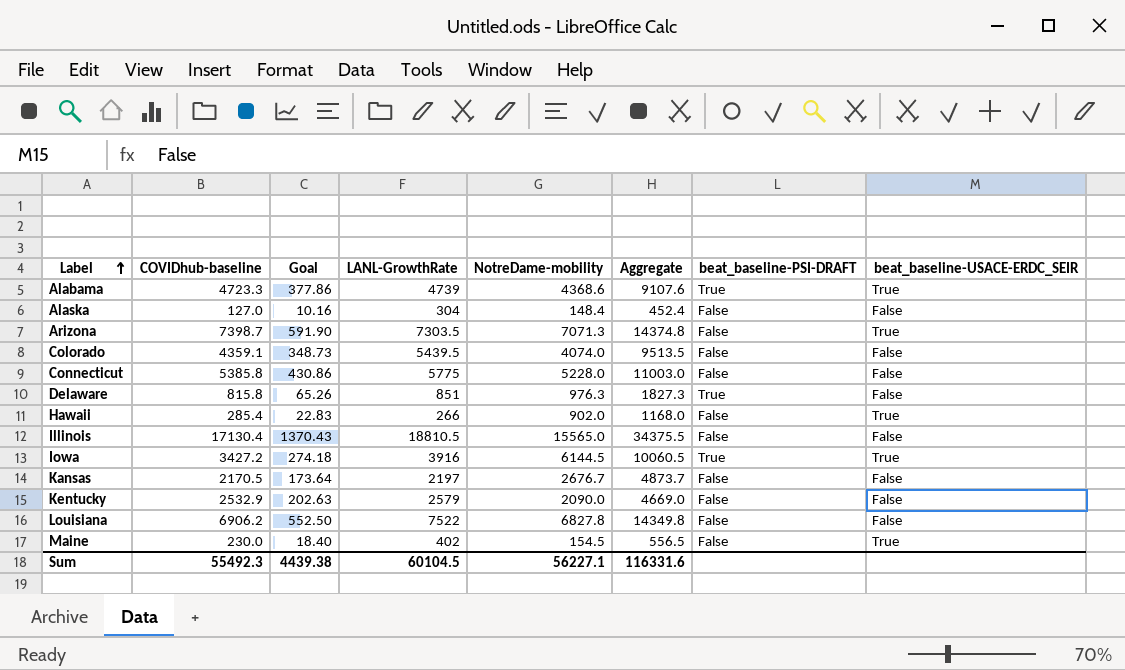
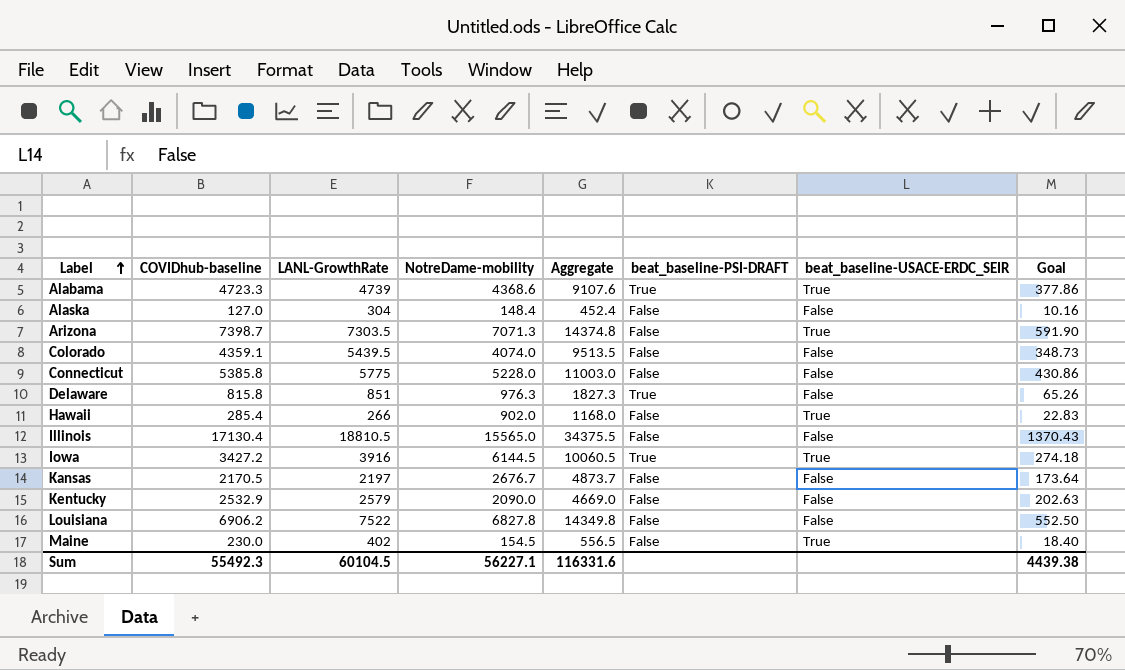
column Goal | position: 3 -> 8

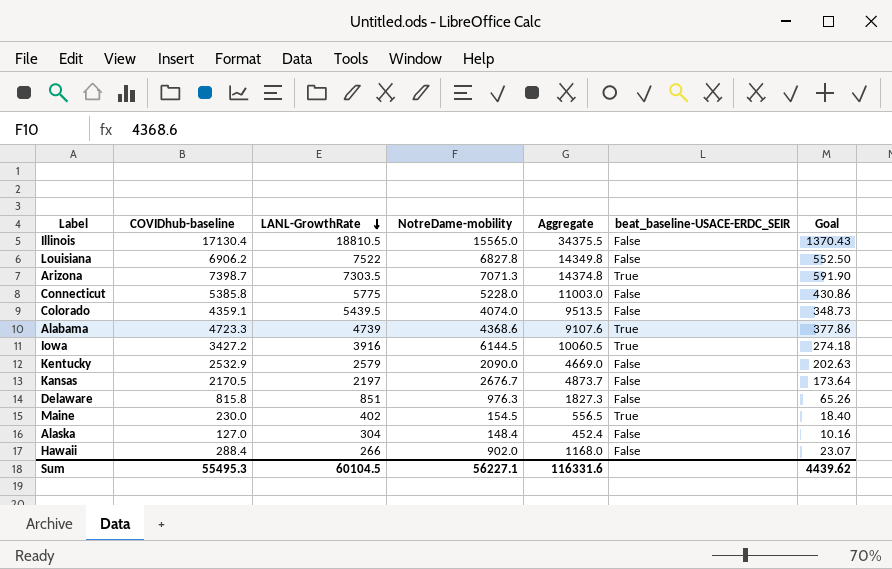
row order: Label ascending -> LANL-GrowthRate descending
column beat_baseline-PSI-DRAFT | position: 6 -> none
Hawaii | COVIDhub-baseline: 285.4 -> 288.4
Hawaii | beat_baseline-USACE-ERDC_SEIR: True -> False
Hawaii | Goal: 22.83 -> 23.07
Sum | COVIDhub-baseline: 55492.3 -> 55495.3
Sum | Goal: 4439.38 -> 4439.62

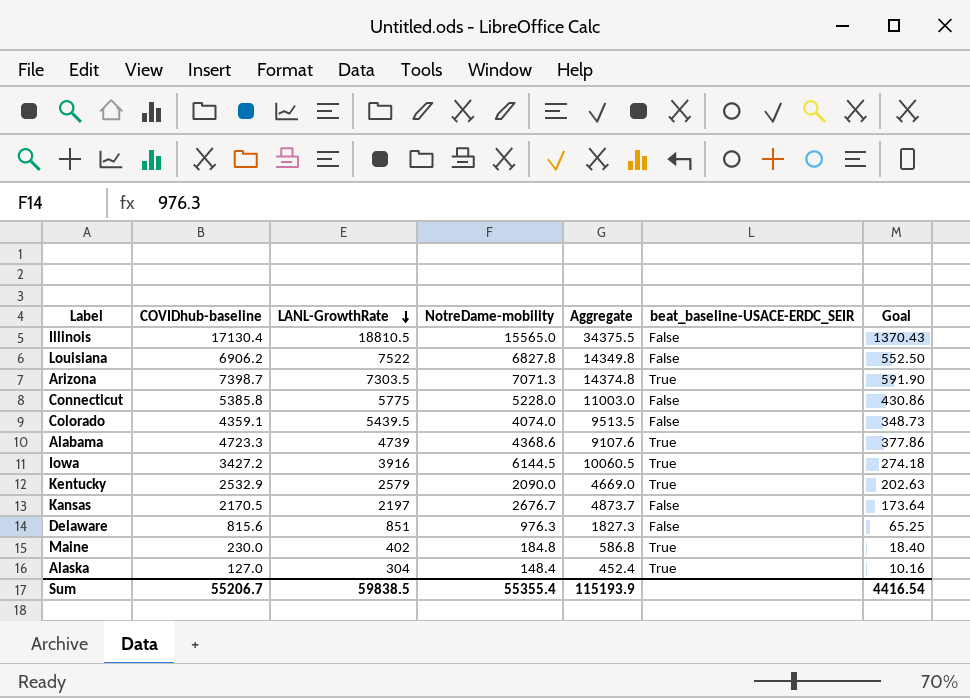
row Hawaii: 288.4 | 266 | 902.0 | 1168.0 | False | 23.07 -> none
Kentucky | beat_baseline-USACE-ERDC_SEIR: False -> True
Delaware | COVIDhub-baseline: 815.8 -> 815.6
Delaware | Goal: 65.26 -> 65.25
Maine | NotreDame-mobility: 154.5 -> 184.8
Maine | Aggregate: 556.5 -> 586.8
Alaska | beat_baseline-USACE-ERDC_SEIR: False -> True
Sum | COVIDhub-baseline: 55495.3 -> 55206.7
Sum | LANL-GrowthRate: 60104.5 -> 59838.5
Sum | NotreDame-mobility: 56227.1 -> 55355.4
Sum | Aggregate: 116331.6 -> 115193.9
Sum | Goal: 4439.62 -> 4416.54

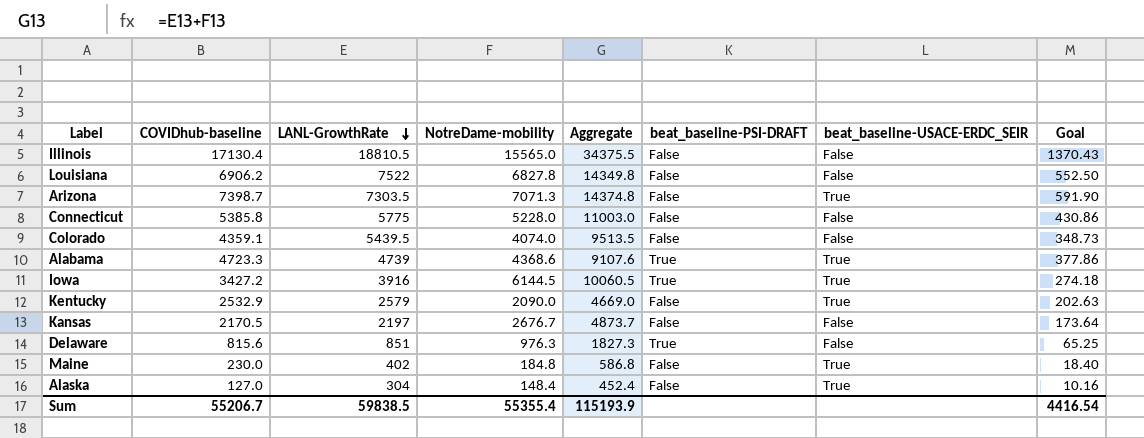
column beat_baseline-PSI-DRAFT | position: none -> 6

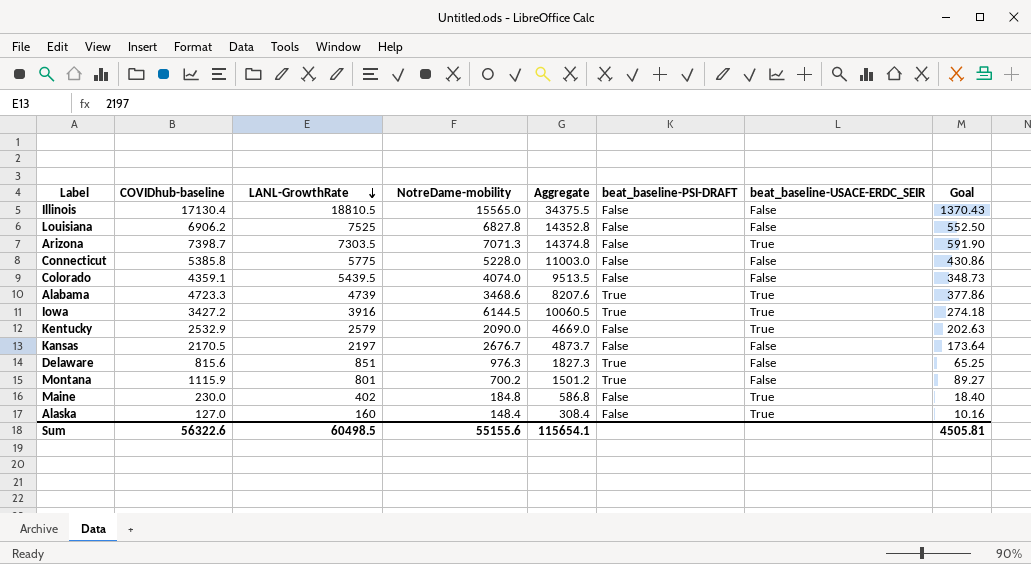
Louisiana | LANL-GrowthRate: 7522 -> 7525
Louisiana | Aggregate: 14349.8 -> 14352.8
Alabama | NotreDame-mobility: 4368.6 -> 3468.6
Alabama | Aggregate: 9107.6 -> 8207.6
row Montana: none -> 1115.9 | 801 | 700.2 | 1501.2 | True | False | 89.27
Alaska | LANL-GrowthRate: 304 -> 160
Alaska | Aggregate: 452.4 -> 308.4
Sum | COVIDhub-baseline: 55206.7 -> 56322.6
Sum | LANL-GrowthRate: 59838.5 -> 60498.5
Sum | NotreDame-mobility: 55355.4 -> 55155.6
Sum | Aggregate: 115193.9 -> 115654.1
Sum | Goal: 4416.54 -> 4505.81

